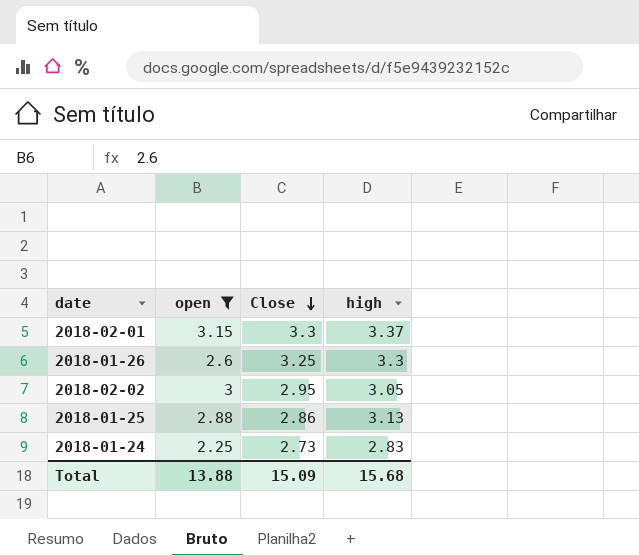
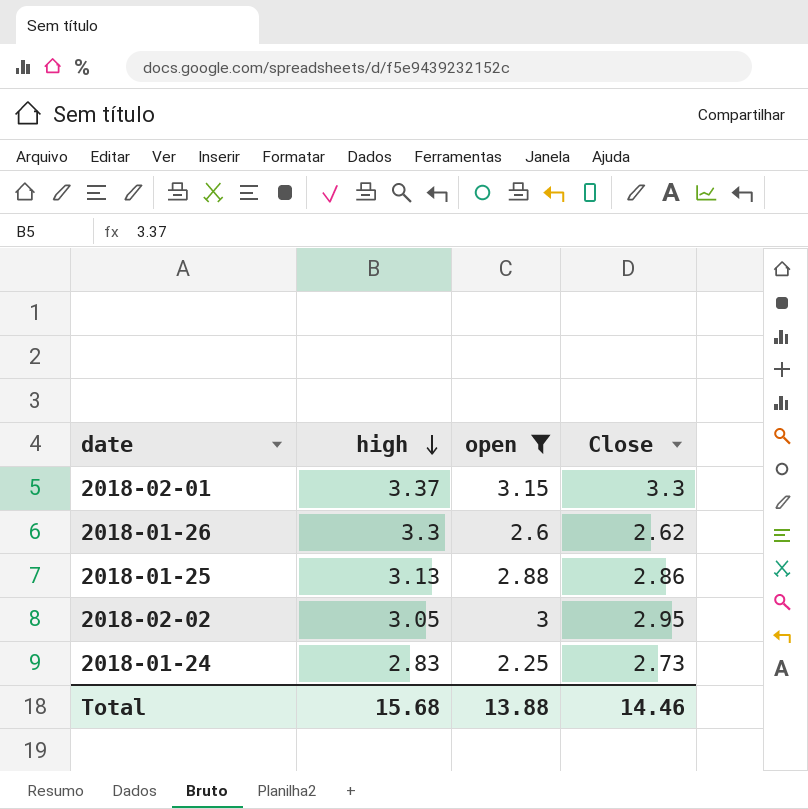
row order: Close descending -> high descending
column high | position: 4 -> 2
2018-01-26 | Close: 3.25 -> 2.62
Total | Close: 15.09 -> 14.46

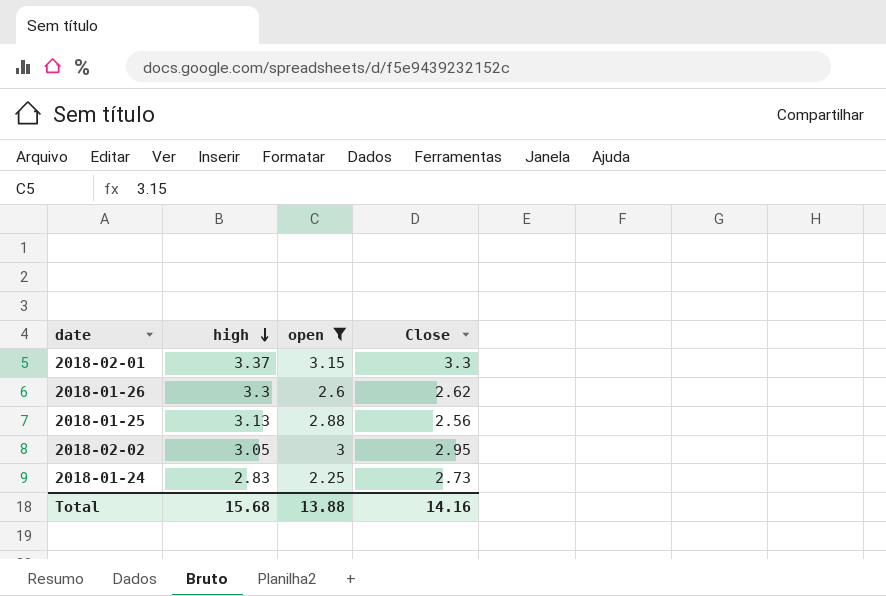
2018-01-25 | Close: 2.86 -> 2.56
Total | Close: 14.46 -> 14.16

